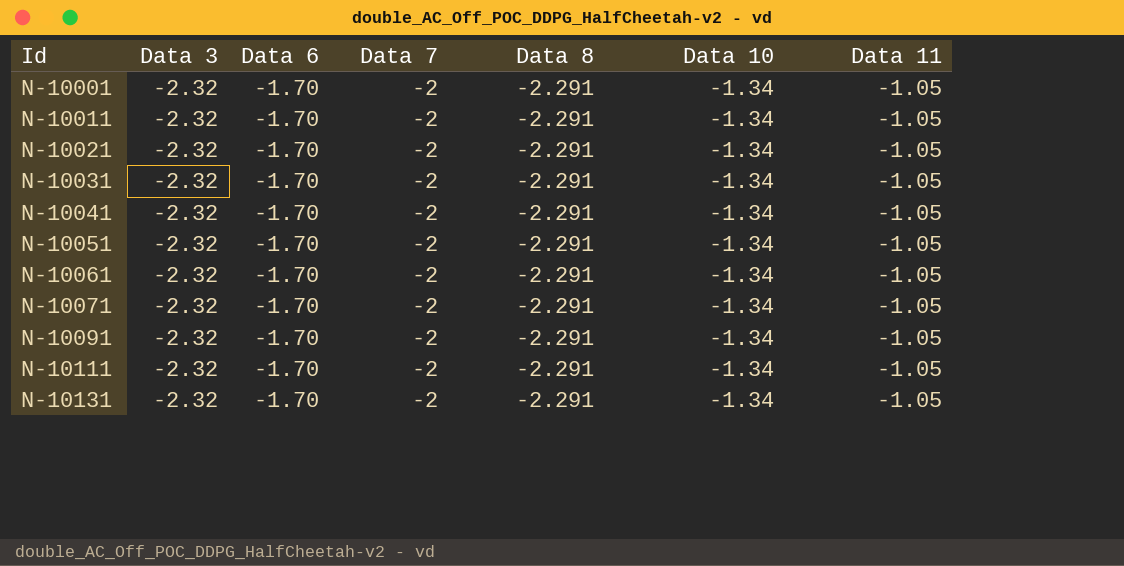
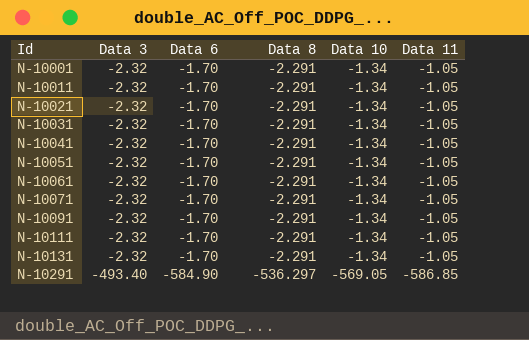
column Data 7 | position: 4 -> none
row N-10291: none -> -493.40 | -584.90 | -536.297 | -569.05 | -586.85

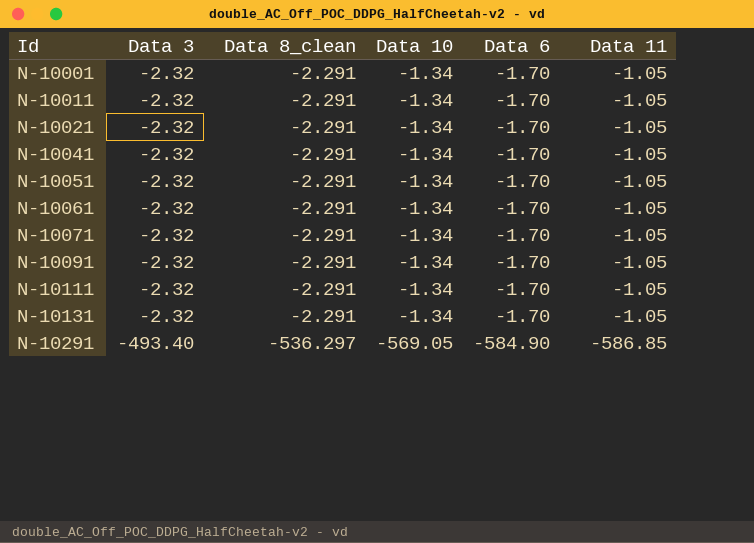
column name: Data 8 -> Data 8_clean
column Data 6 | position: 3 -> 5
row N-10031: -2.32 | -1.70 | -2.291 | -1.34 | -1.05 -> none

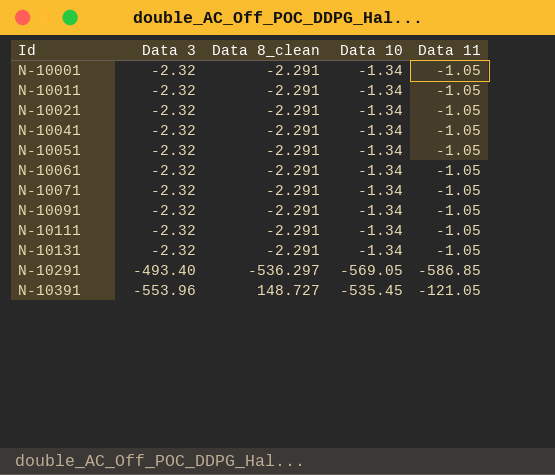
column Data 6 | position: 5 -> none
row N-10391: none -> -553.96 | 148.727 | -535.45 | -121.05

